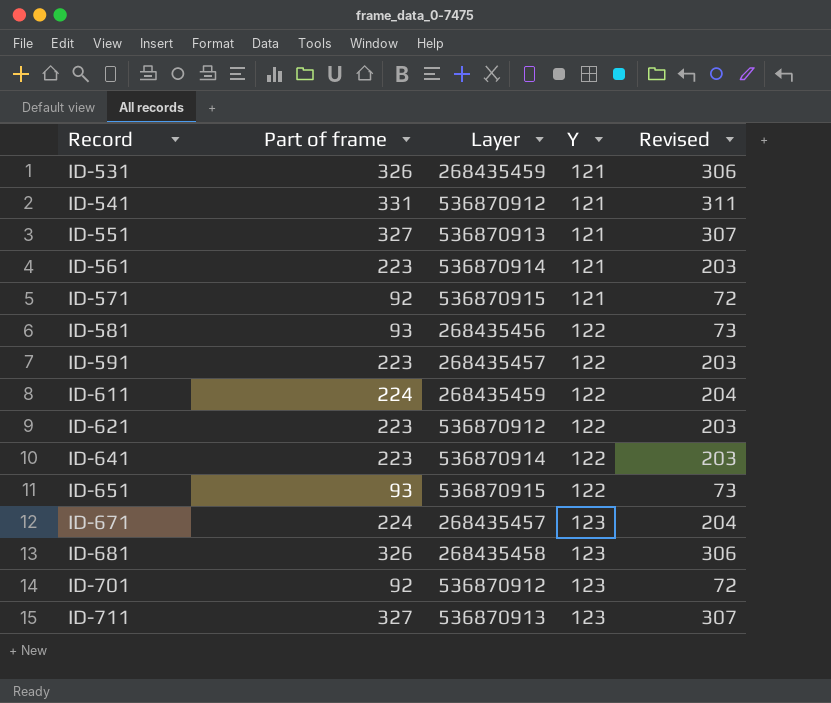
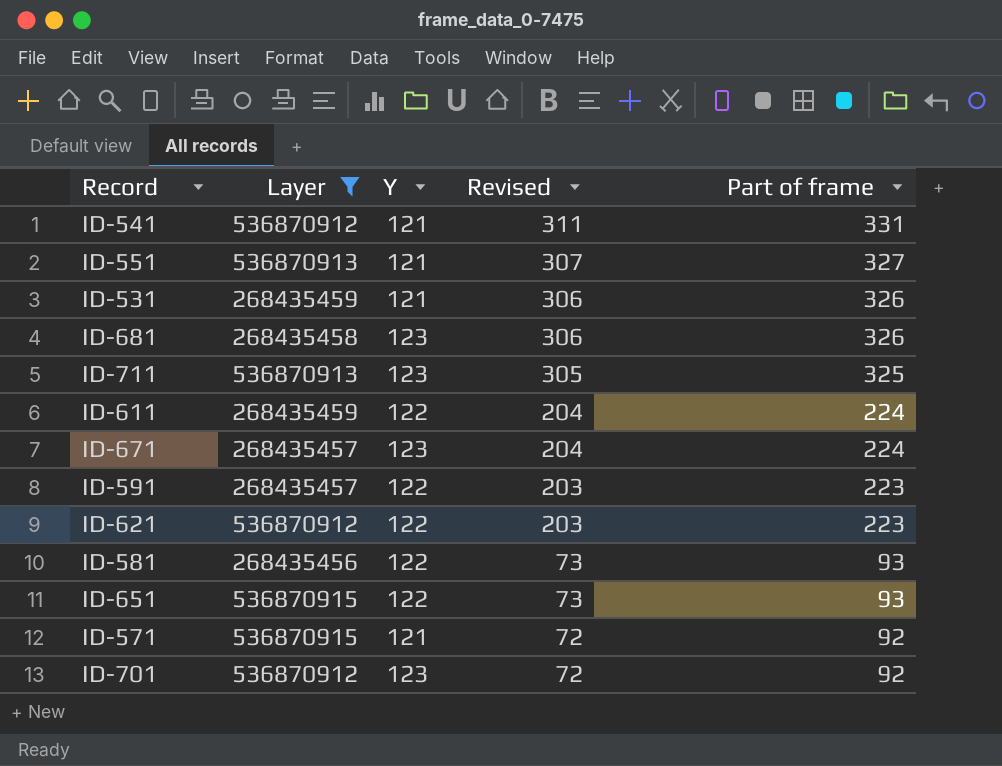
filter: none -> Layer != 536870914
row order: Record ascending -> Revised descending
column Part of frame | position: 2 -> 5
ID-711 | Revised: 307 -> 305
ID-711 | Part of frame: 327 -> 325

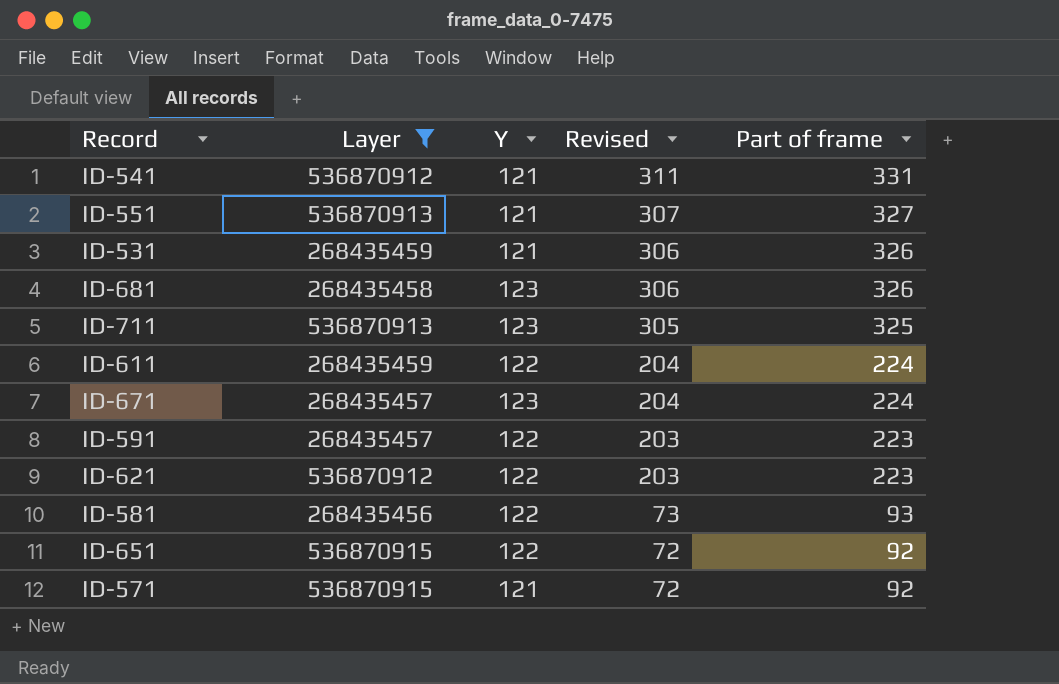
row ID-701: 536870912 | 123 | 72 | 92 -> none
ID-651 | Revised: 73 -> 72
ID-651 | Part of frame: 93 -> 92

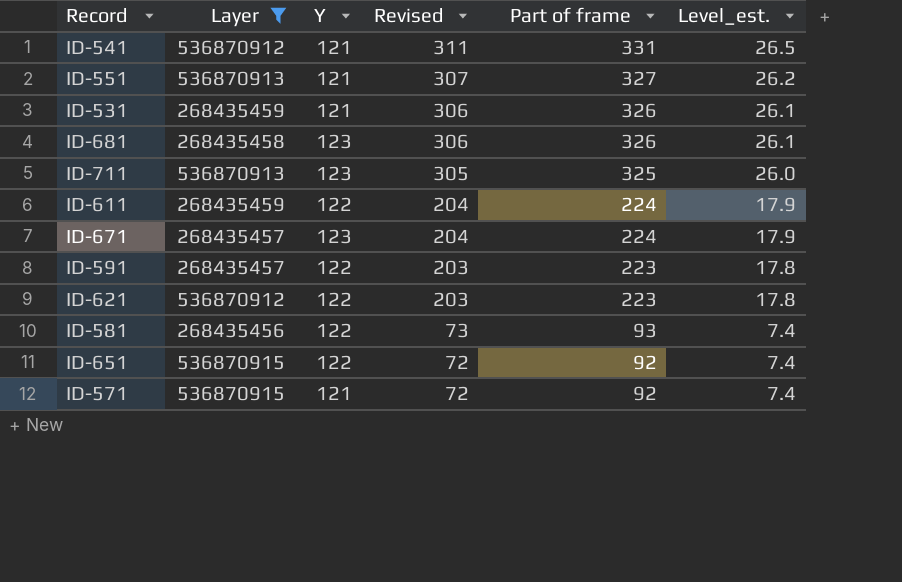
column Level_est. | formula: none -> [Part of frame] * 0.08

